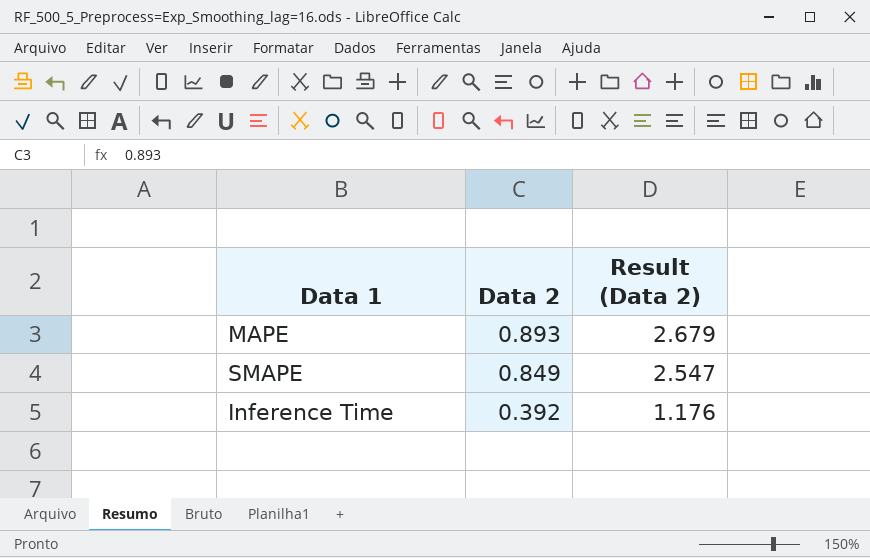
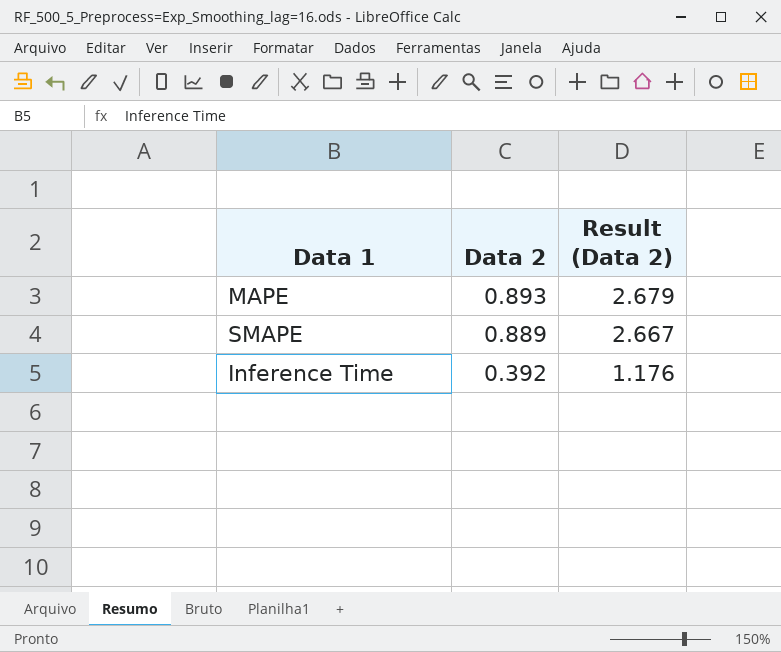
SMAPE | Data 2: 0.849 -> 0.889
SMAPE | Result (Data 2): 2.547 -> 2.667

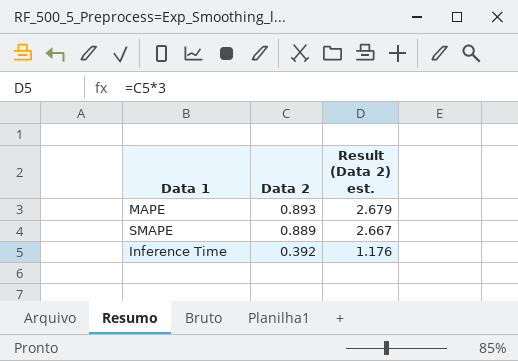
column name: Result (Data 2) -> Result (Data 2) est.

